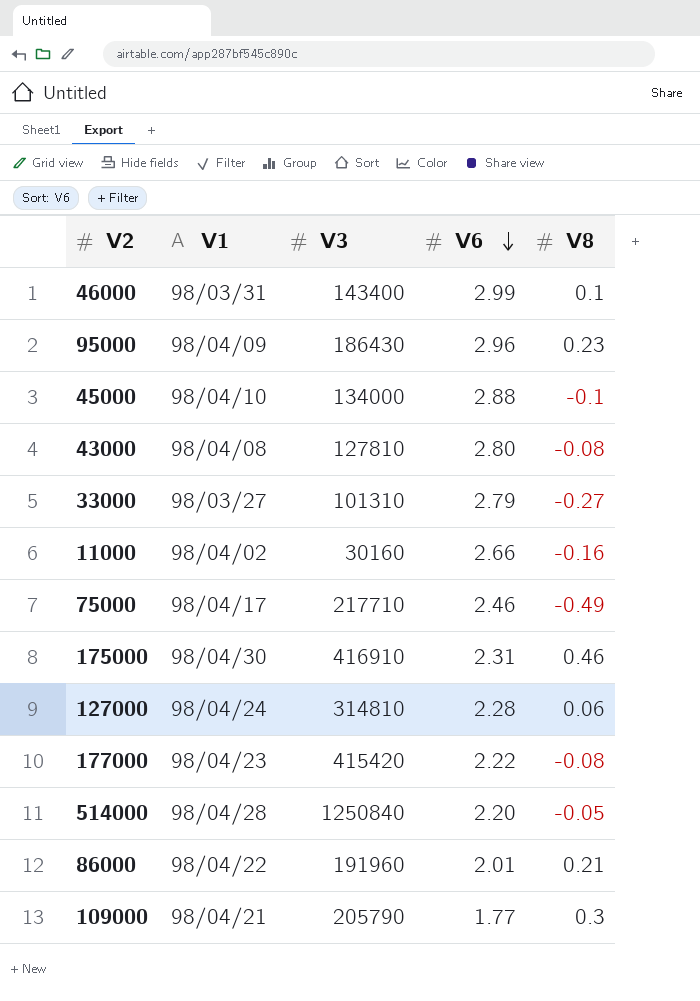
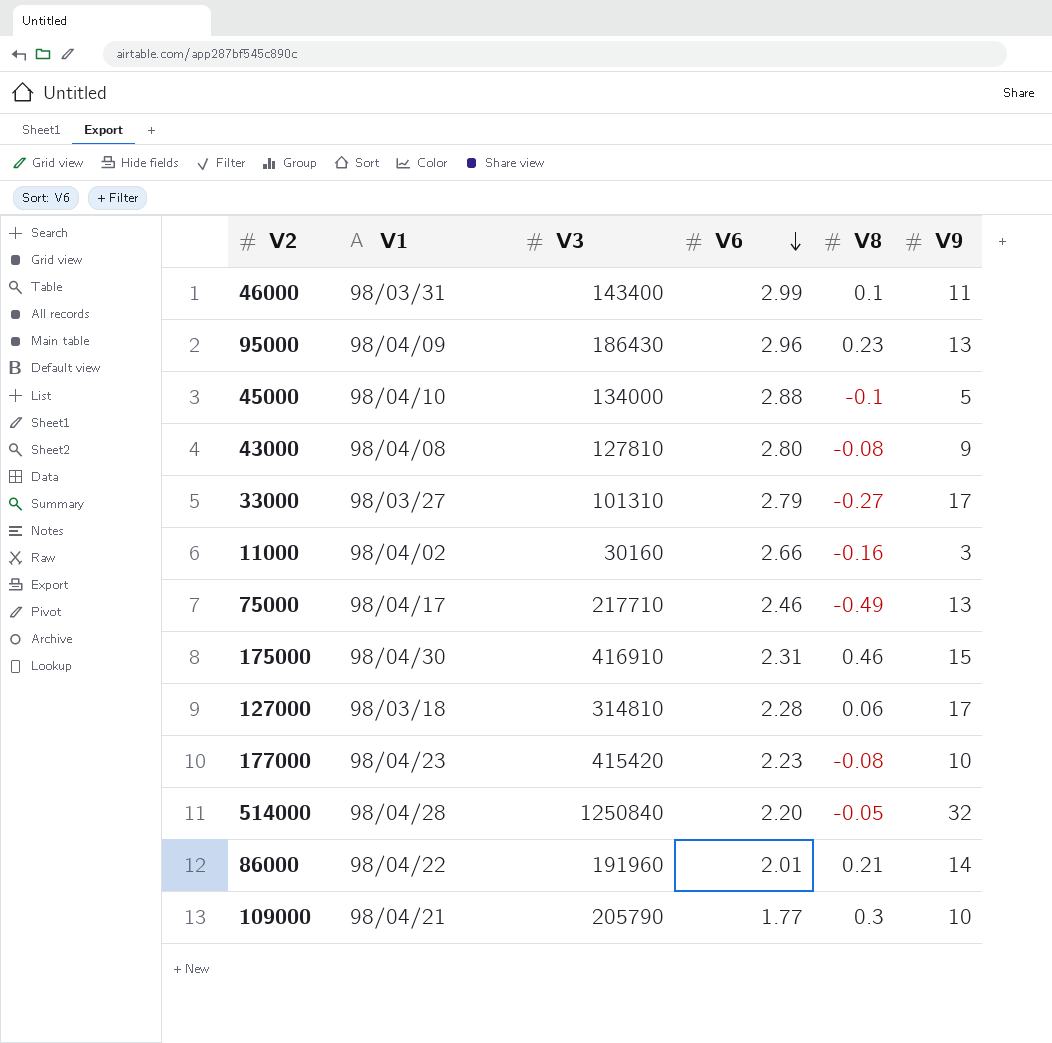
column V9 | position: none -> 6
127000 | V1: 98/04/24 -> 98/03/18
177000 | V6: 2.22 -> 2.23

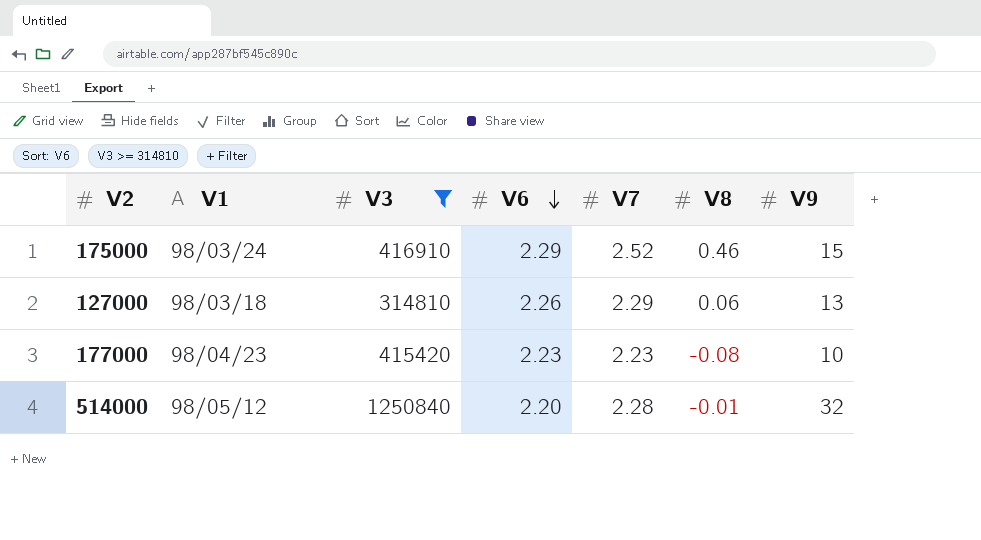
filter: none -> V3 >= 314810
column V7 | position: none -> 5
175000 | V1: 98/04/30 -> 98/03/24
175000 | V6: 2.31 -> 2.29
127000 | V6: 2.28 -> 2.26
127000 | V9: 17 -> 13
514000 | V1: 98/04/28 -> 98/05/12
514000 | V8: -0.05 -> -0.01

